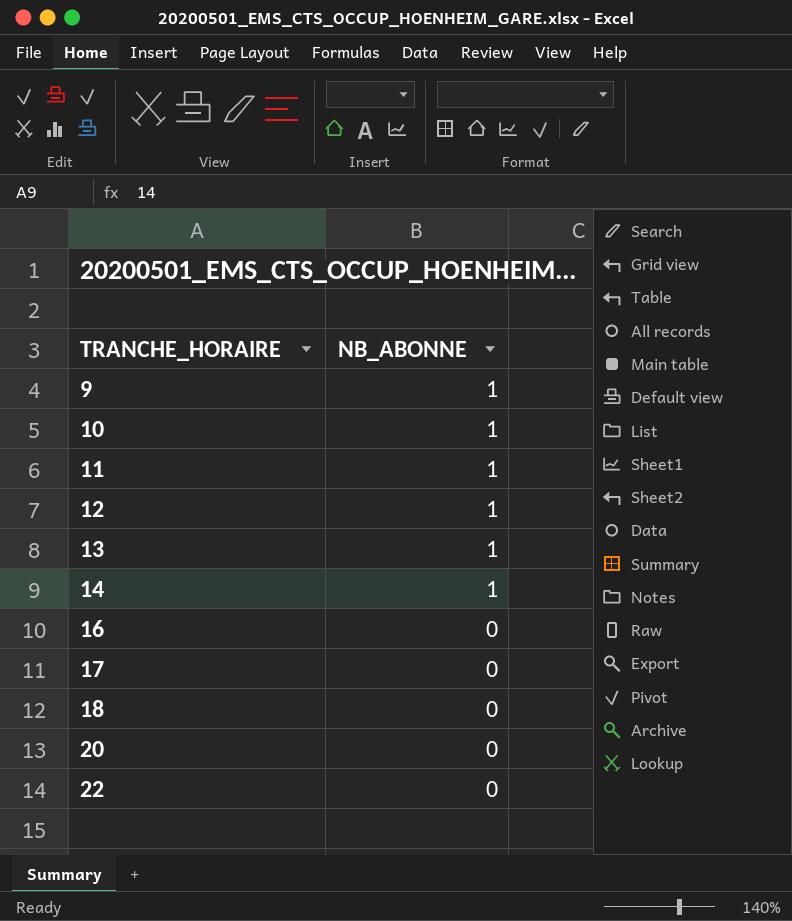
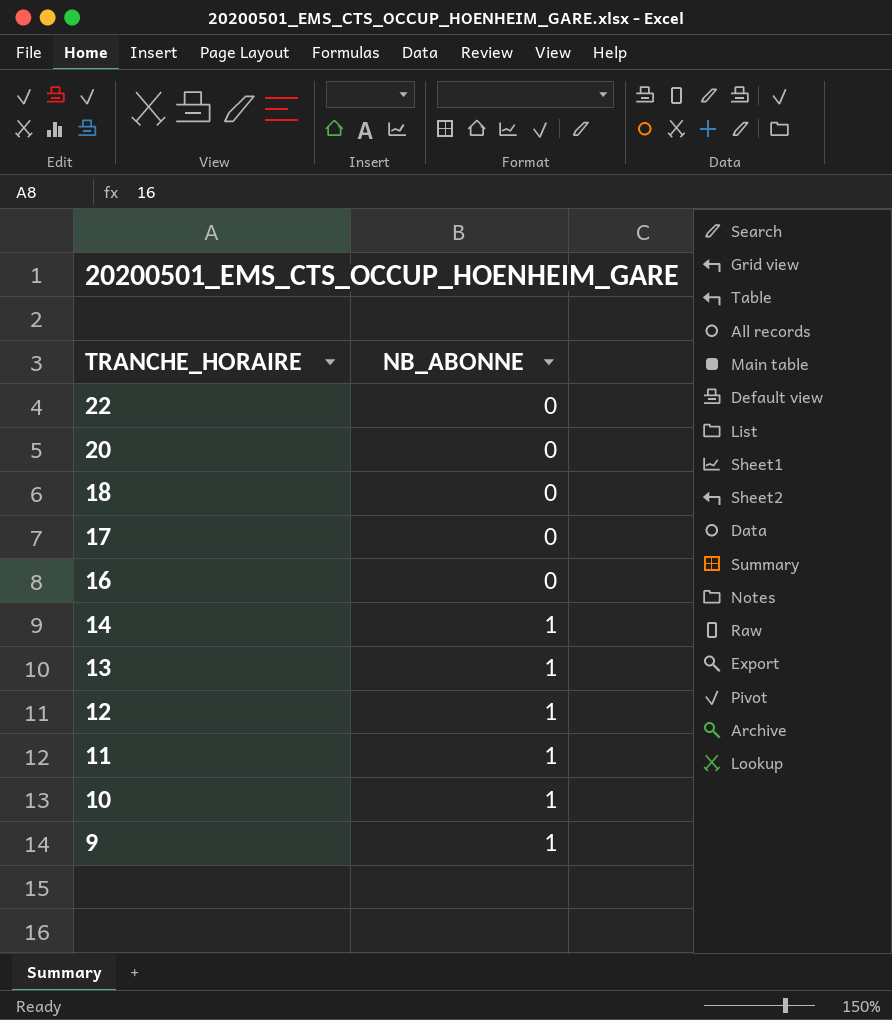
row order: TRANCHE_HORAIRE ascending -> TRANCHE_HORAIRE descending

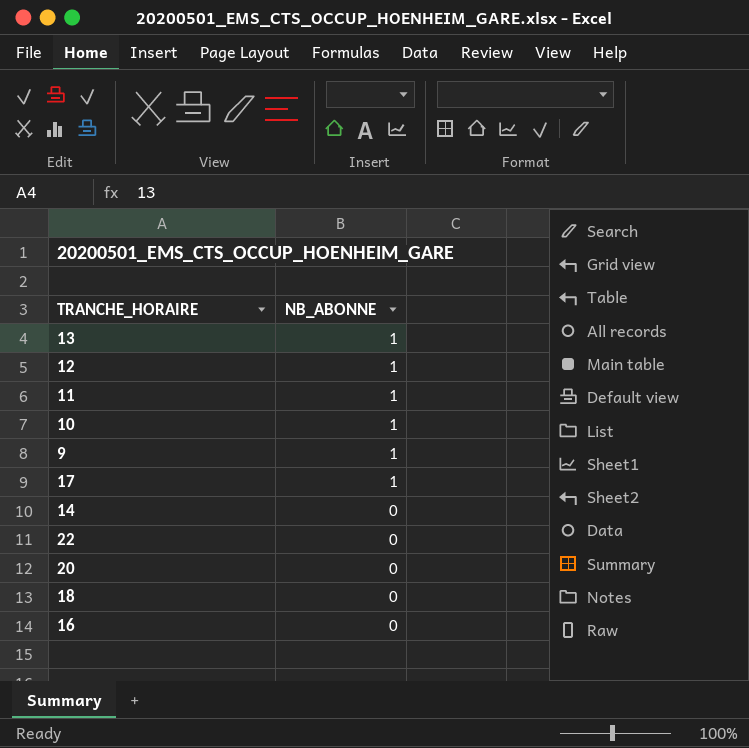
row order: TRANCHE_HORAIRE descending -> NB_ABONNE descending
17 | NB_ABONNE: 0 -> 1
14 | NB_ABONNE: 1 -> 0

